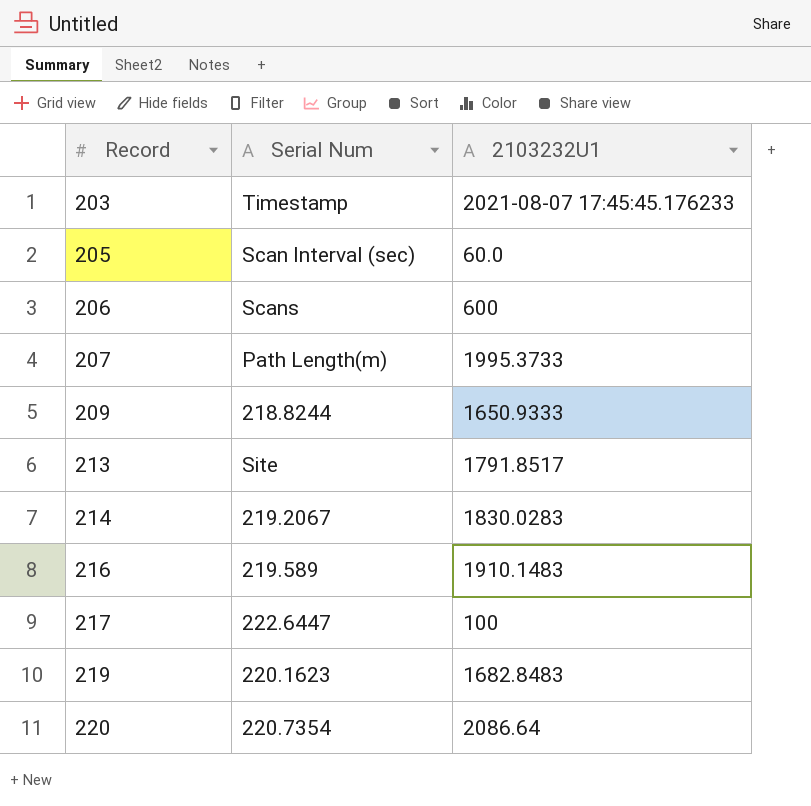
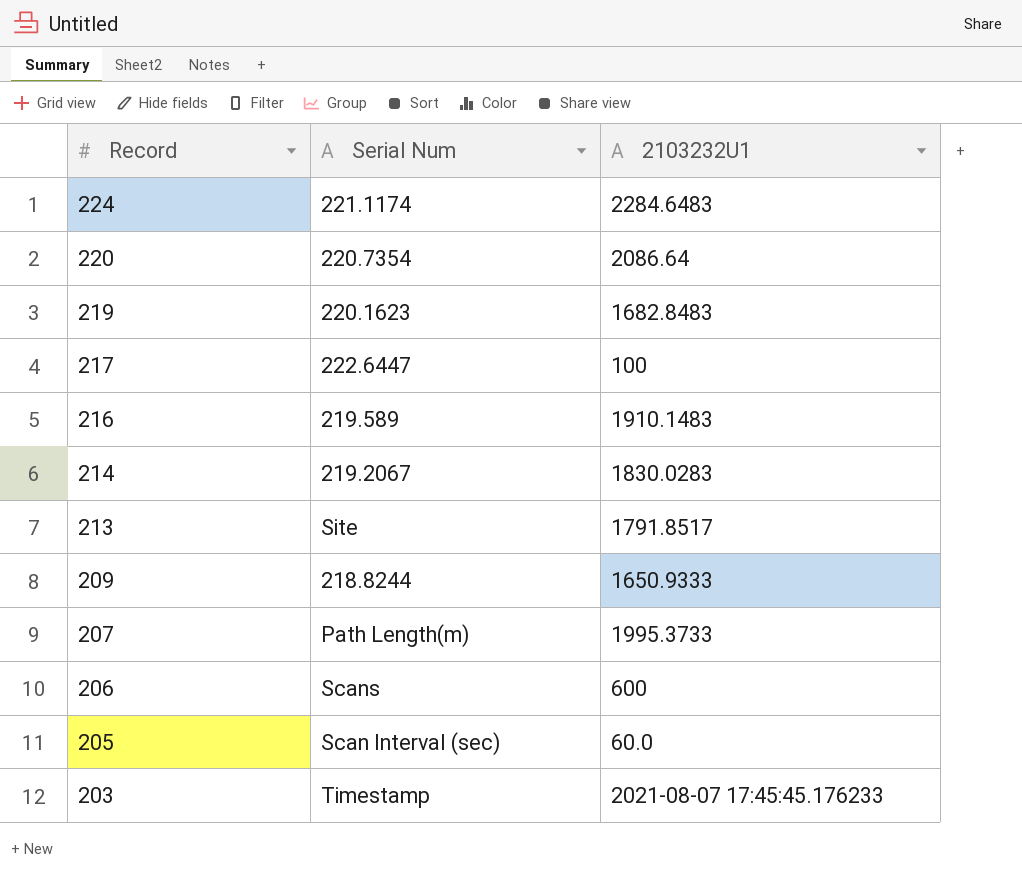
row order: Record ascending -> Record descending
row 224: none -> 221.1174 | 2284.6483

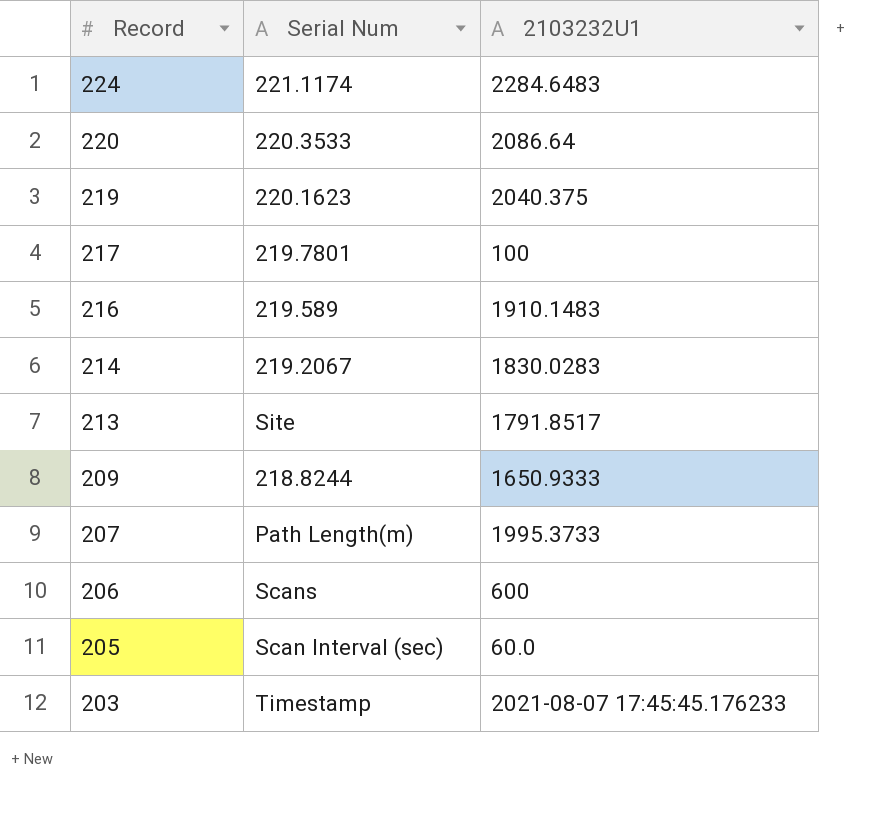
220 | Serial Num: 220.7354 -> 220.3533
219 | 2103232U1: 1682.8483 -> 2040.375
217 | Serial Num: 222.6447 -> 219.7801

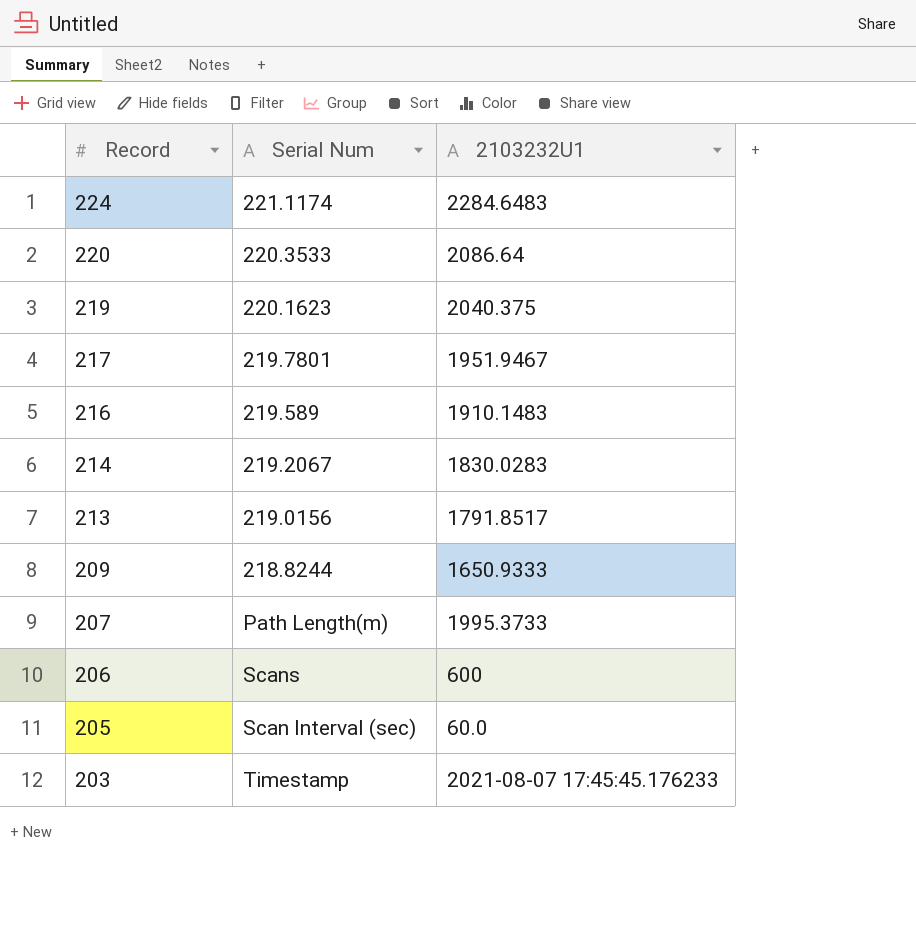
217 | 2103232U1: 100 -> 1951.9467
213 | Serial Num: Site -> 219.0156

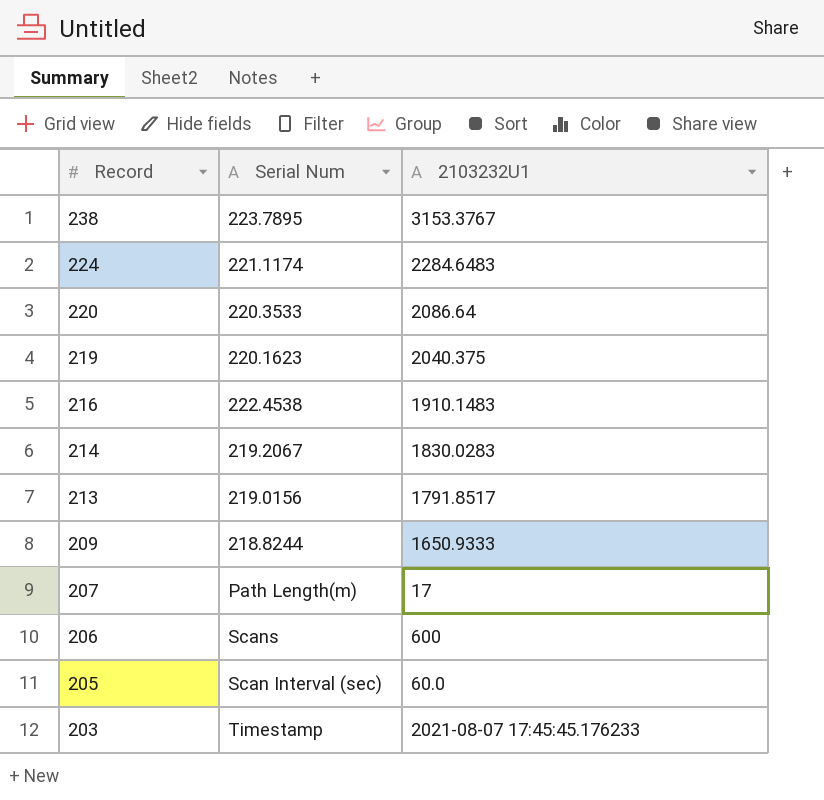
row 217: 219.7801 | 1951.9467 -> none
row 238: none -> 223.7895 | 3153.3767
216 | Serial Num: 219.589 -> 222.4538
207 | 2103232U1: 1995.3733 -> 17

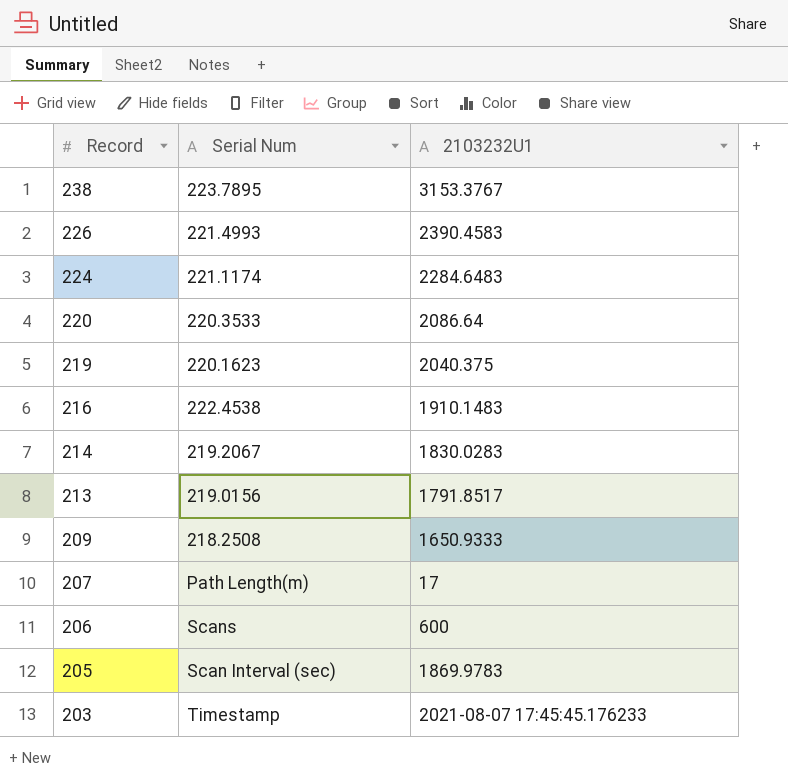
row 226: none -> 221.4993 | 2390.4583
209 | Serial Num: 218.8244 -> 218.2508
205 | 2103232U1: 60.0 -> 1869.9783

